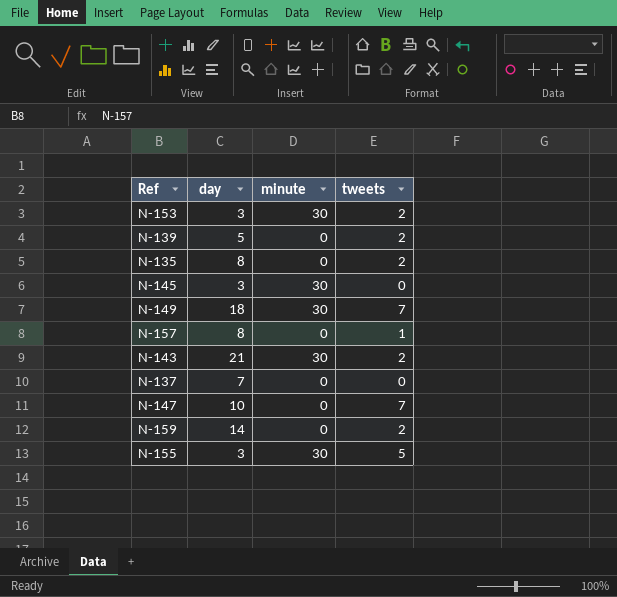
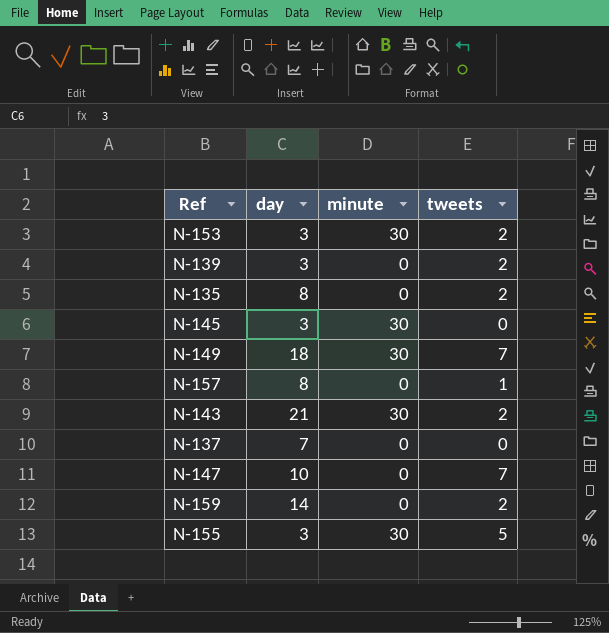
N-139 | day: 5 -> 3

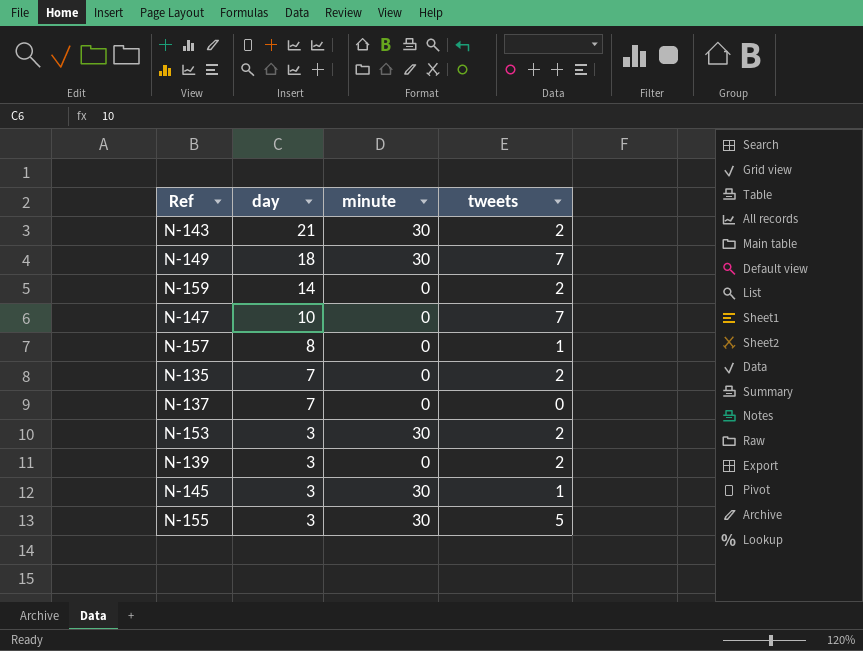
row order: none -> day descending
N-135 | day: 8 -> 7
N-145 | tweets: 0 -> 1

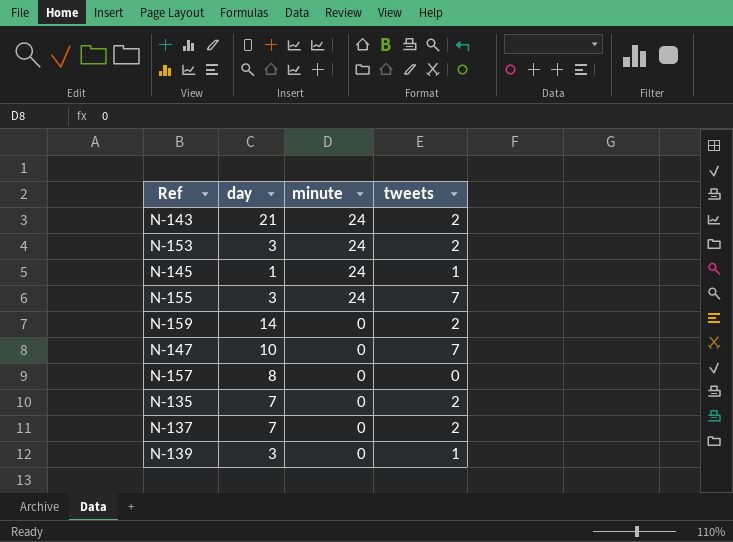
row order: day descending -> minute descending
row N-149: 18 | 30 | 7 -> none
N-143 | minute: 30 -> 24
N-153 | minute: 30 -> 24
N-145 | day: 3 -> 1
N-145 | minute: 30 -> 24
N-155 | minute: 30 -> 24
N-155 | tweets: 5 -> 7
N-157 | tweets: 1 -> 0
N-137 | tweets: 0 -> 2
N-139 | tweets: 2 -> 1

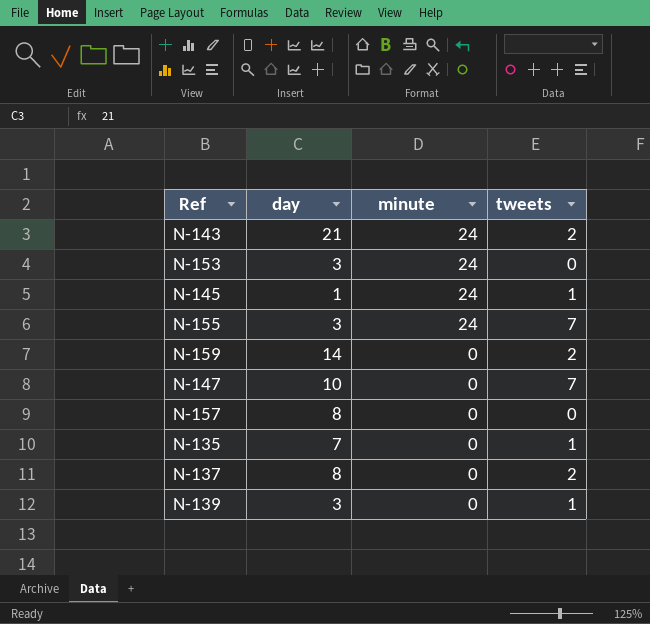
N-153 | tweets: 2 -> 0
N-135 | tweets: 2 -> 1
N-137 | day: 7 -> 8

